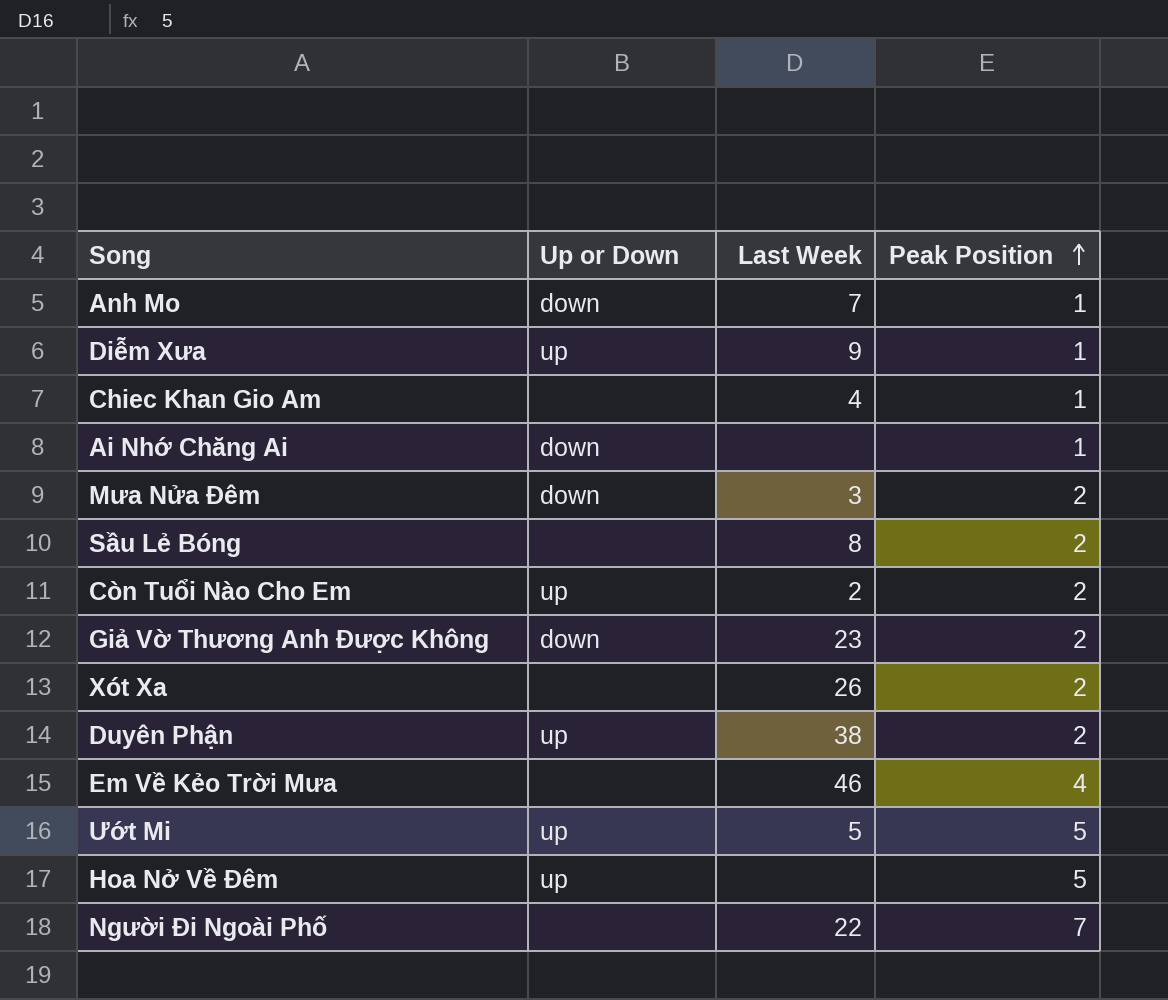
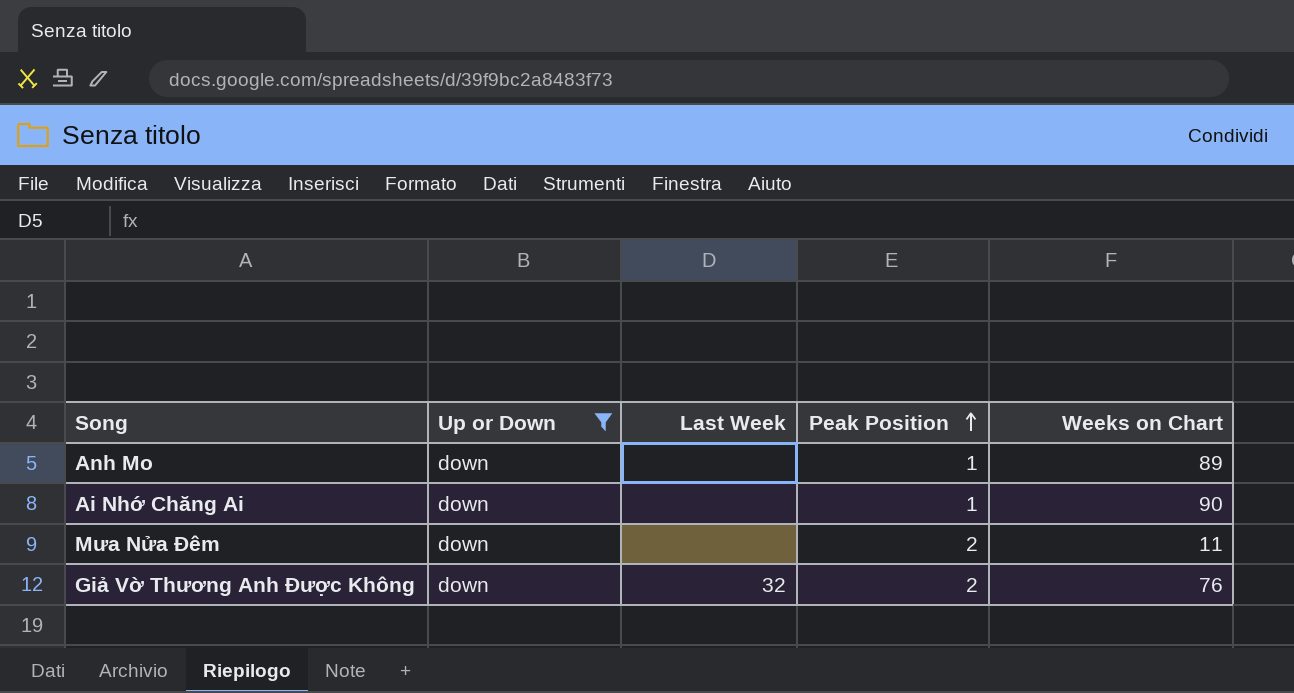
filter: none -> Up or Down = down
column Weeks on Chart | position: none -> 5
Anh Mo | Last Week: 7 -> none
Mưa Nửa Đêm | Last Week: 3 -> none
Giả Vờ Thương Anh Được Không | Last Week: 23 -> 32

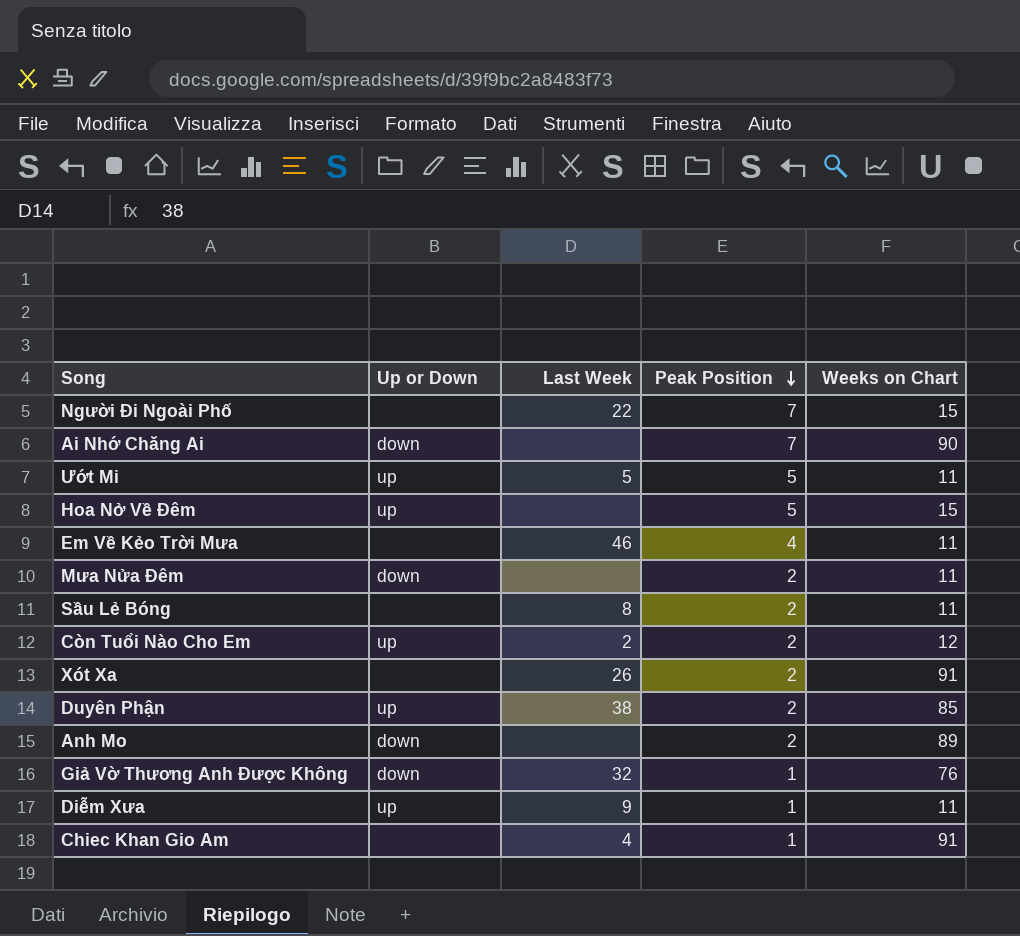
filter: Up or Down = down -> none
row order: Peak Position ascending -> Peak Position descending
Ai Nhớ Chăng Ai | Peak Position: 1 -> 7
Anh Mo | Peak Position: 1 -> 2
Giả Vờ Thương Anh Được Không | Peak Position: 2 -> 1

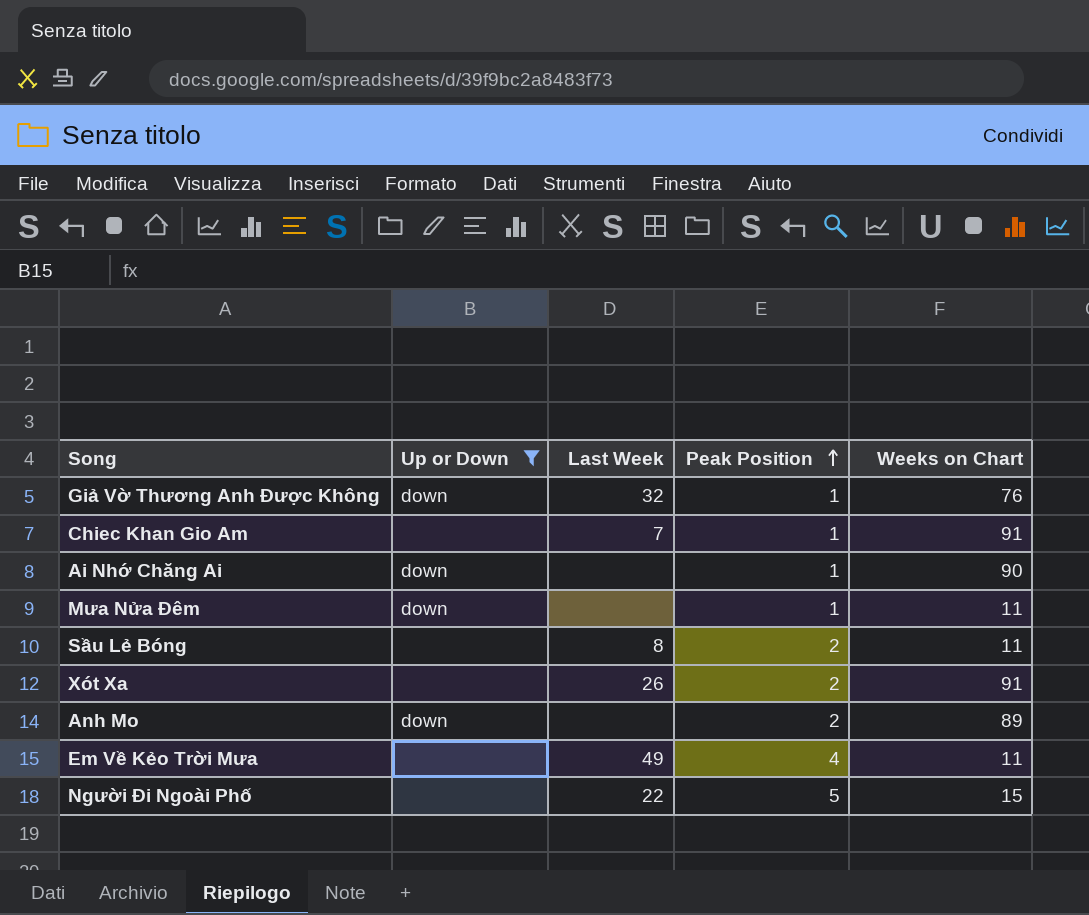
filter: none -> Up or Down != up
row order: Peak Position descending -> Peak Position ascending
Chiec Khan Gio Am | Last Week: 4 -> 7
Ai Nhớ Chăng Ai | Peak Position: 7 -> 1
Mưa Nửa Đêm | Peak Position: 2 -> 1
Em Về Kẻo Trời Mưa | Last Week: 46 -> 49
Người Đi Ngoài Phố | Peak Position: 7 -> 5

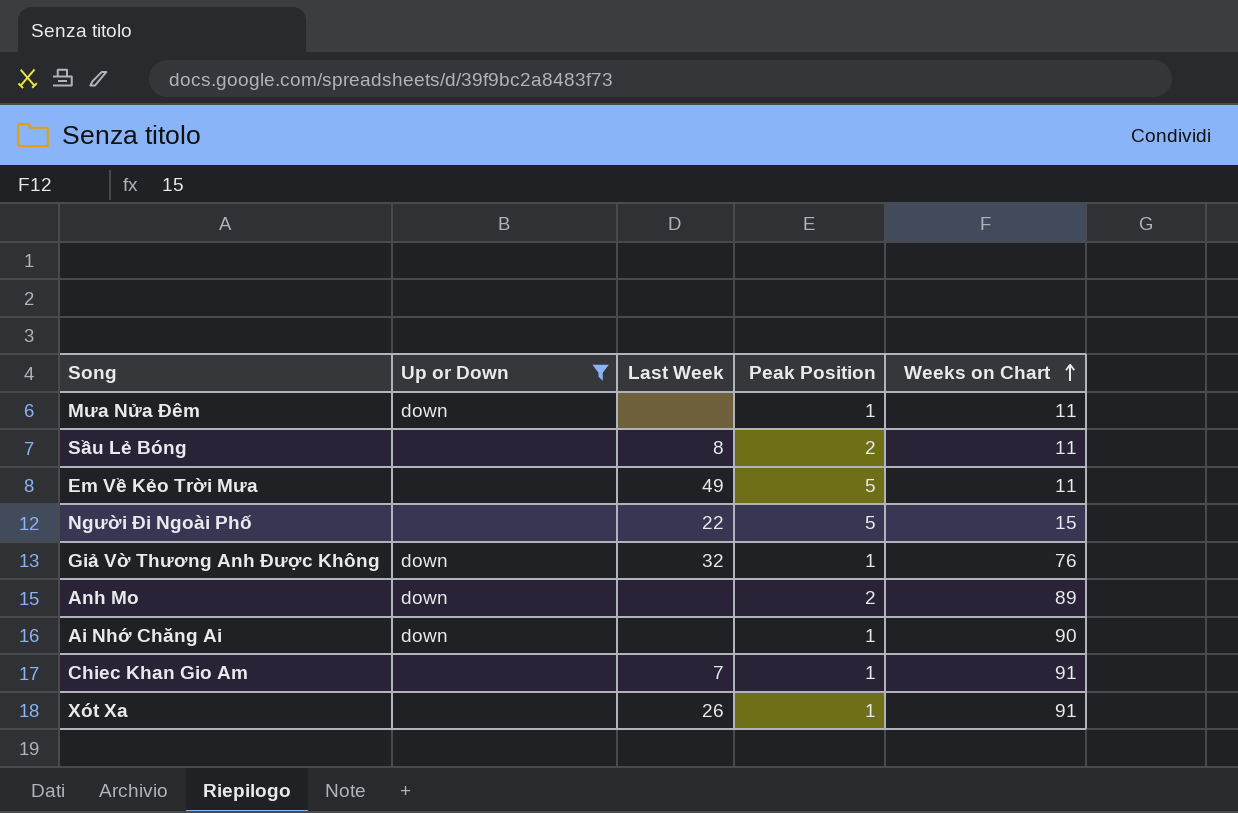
row order: Peak Position ascending -> Weeks on Chart ascending
Em Về Kẻo Trời Mưa | Peak Position: 4 -> 5
Xót Xa | Peak Position: 2 -> 1

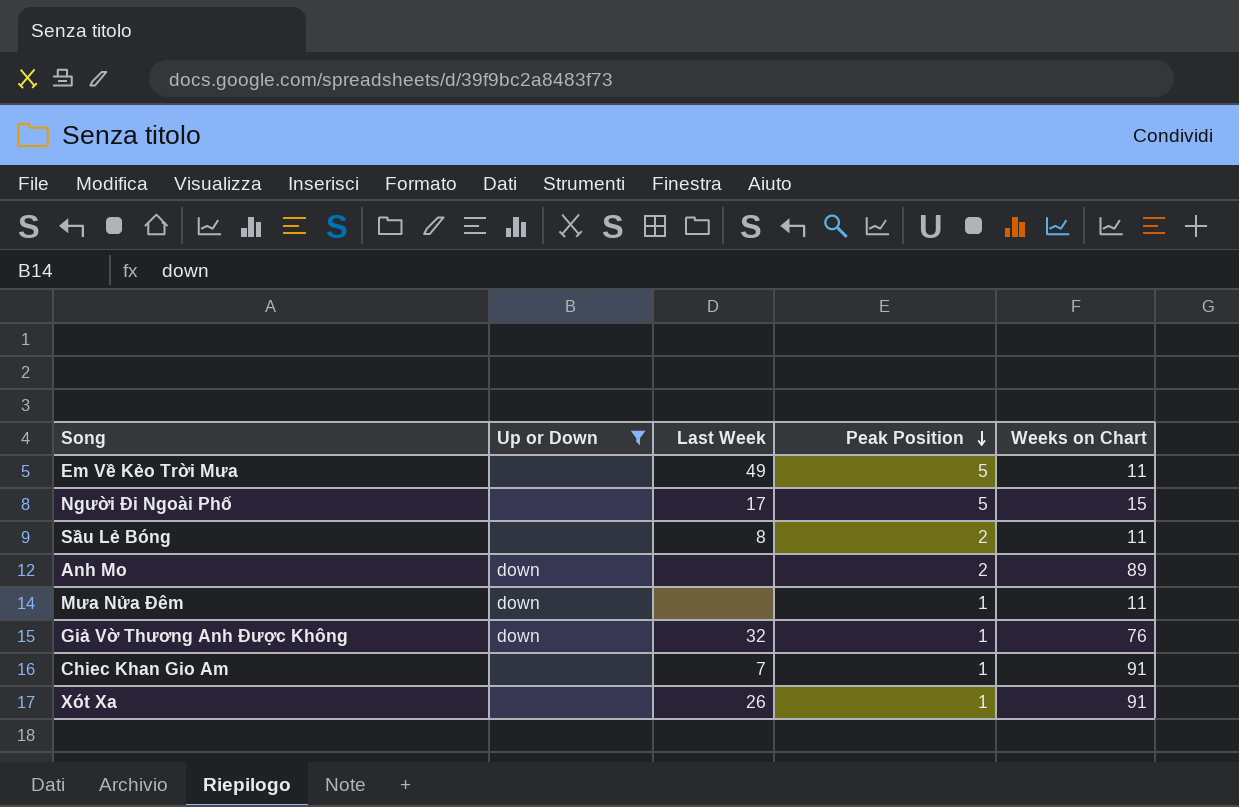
row order: Weeks on Chart ascending -> Peak Position descending
row Ai Nhớ Chăng Ai: down | none | 1 | 90 -> none
Người Đi Ngoài Phố | Last Week: 22 -> 17

